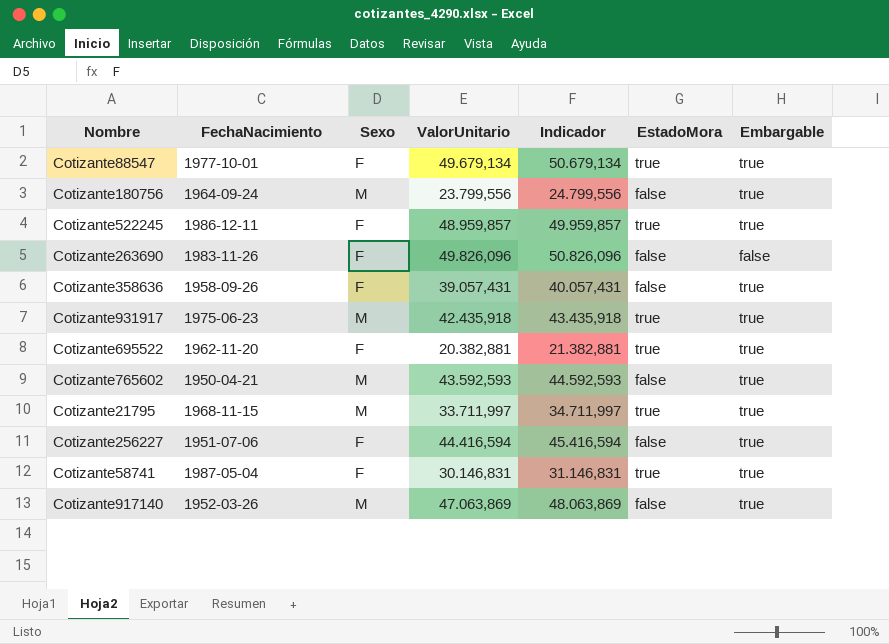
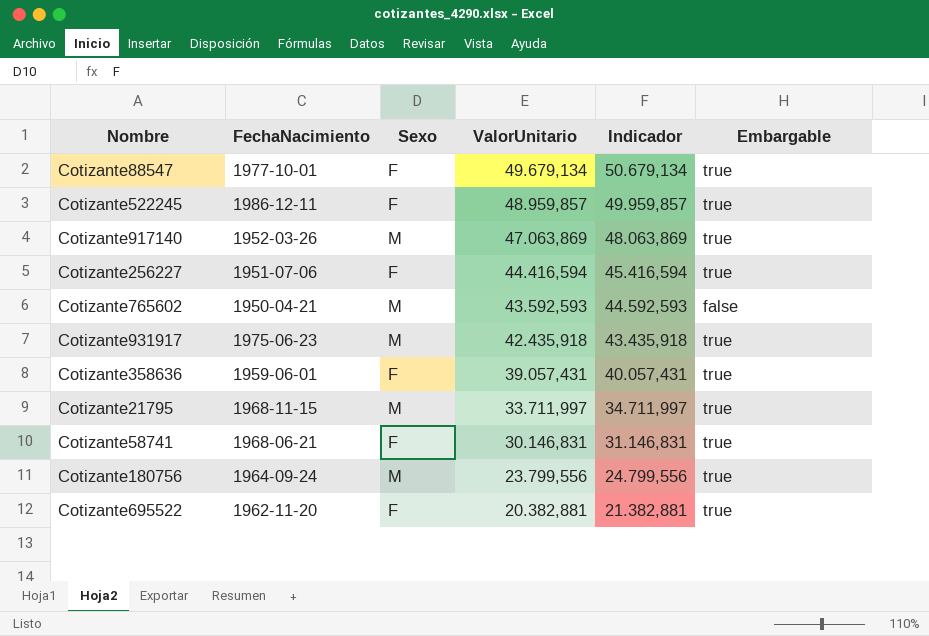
row order: none -> ValorUnitario descending
column EstadoMora | position: 6 -> none
row Cotizante263690: 1983-11-26 | F | 49.826,096 | 50.826,096 | false | false -> none
Cotizante765602 | Embargable: true -> false
Cotizante358636 | FechaNacimiento: 1958-09-26 -> 1959-06-01
Cotizante58741 | FechaNacimiento: 1987-05-04 -> 1968-06-21

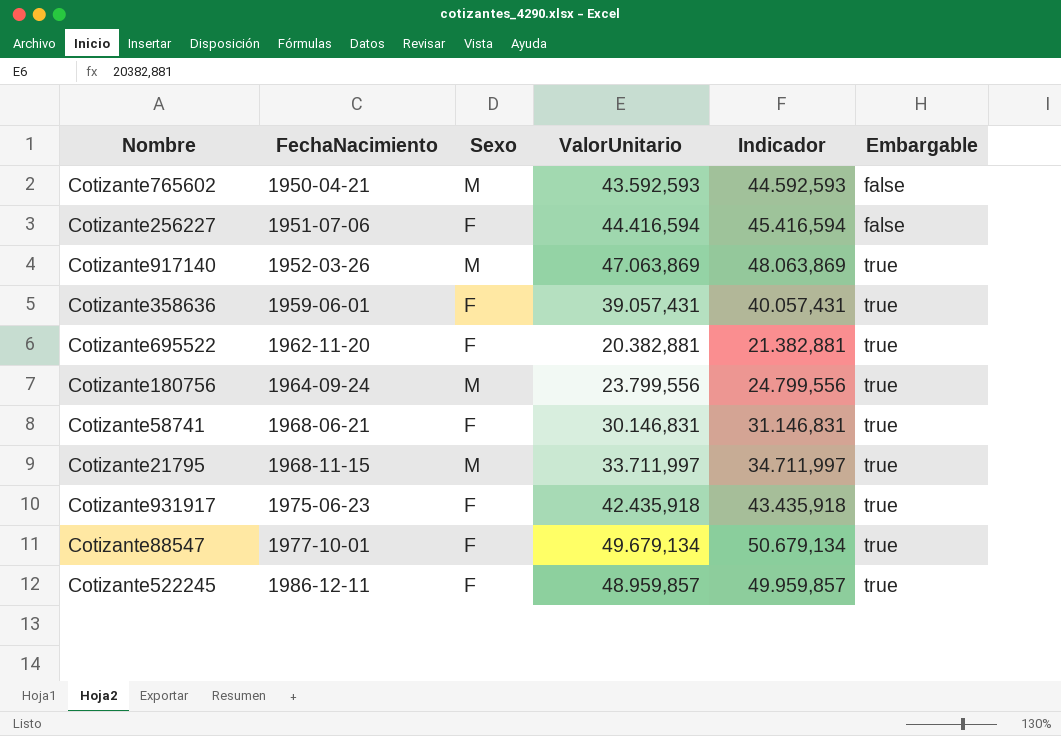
row order: ValorUnitario descending -> FechaNacimiento ascending
Cotizante256227 | Embargable: true -> false
Cotizante931917 | Sexo: M -> F

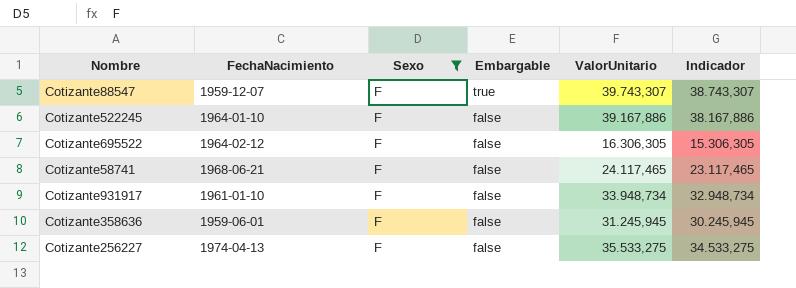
filter: none -> Sexo = F
row order: FechaNacimiento ascending -> Embargable descending
column Embargable | position: 6 -> 4
column Indicador | formula: [ValorUnitario] + 1000 -> [ValorUnitario] - 1000
Cotizante88547 | FechaNacimiento: 1977-10-01 -> 1959-12-07
Cotizante88547 | ValorUnitario: 49.679,134 -> 39.743,307
Cotizante522245 | FechaNacimiento: 1986-12-11 -> 1964-01-10
Cotizante522245 | Embargable: true -> false
Cotizante522245 | ValorUnitario: 48.959,857 -> 39.167,886
Cotizante695522 | FechaNacimiento: 1962-11-20 -> 1964-02-12
Cotizante695522 | Embargable: true -> false
Cotizante695522 | ValorUnitario: 20.382,881 -> 16.306,305
Cotizante58741 | Embargable: true -> false
Cotizante58741 | ValorUnitario: 30.146,831 -> 24.117,465
Cotizante931917 | FechaNacimiento: 1975-06-23 -> 1961-01-10
Cotizante931917 | Embargable: true -> false
Cotizante931917 | ValorUnitario: 42.435,918 -> 33.948,734
Cotizante358636 | Embargable: true -> false
Cotizante358636 | ValorUnitario: 39.057,431 -> 31.245,945
Cotizante256227 | FechaNacimiento: 1951-07-06 -> 1974-04-13
Cotizante256227 | ValorUnitario: 44.416,594 -> 35.533,275

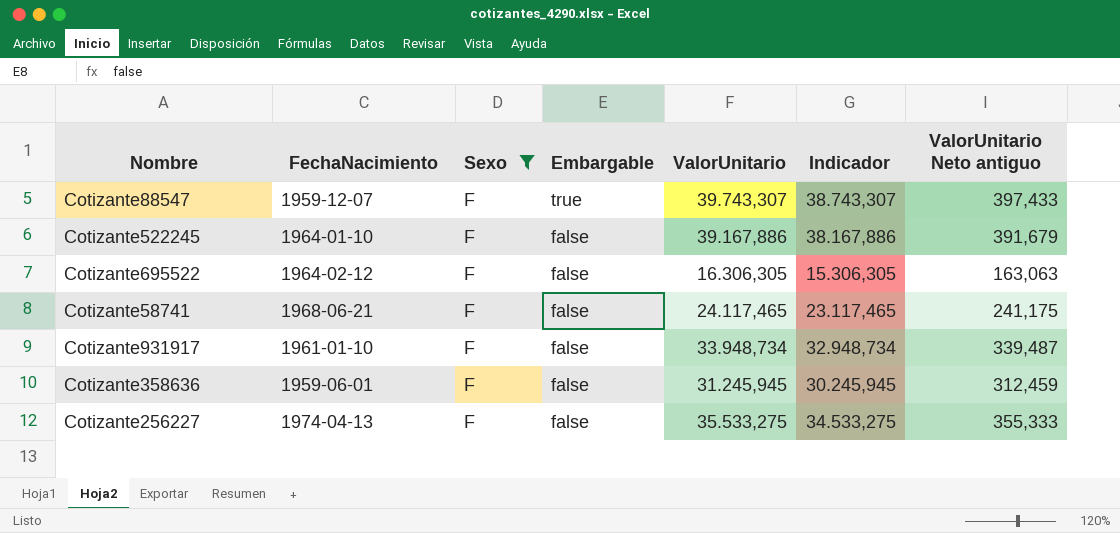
column ValorUnitario Neto antiguo | formula: none -> [ValorUnitario] * 0,01

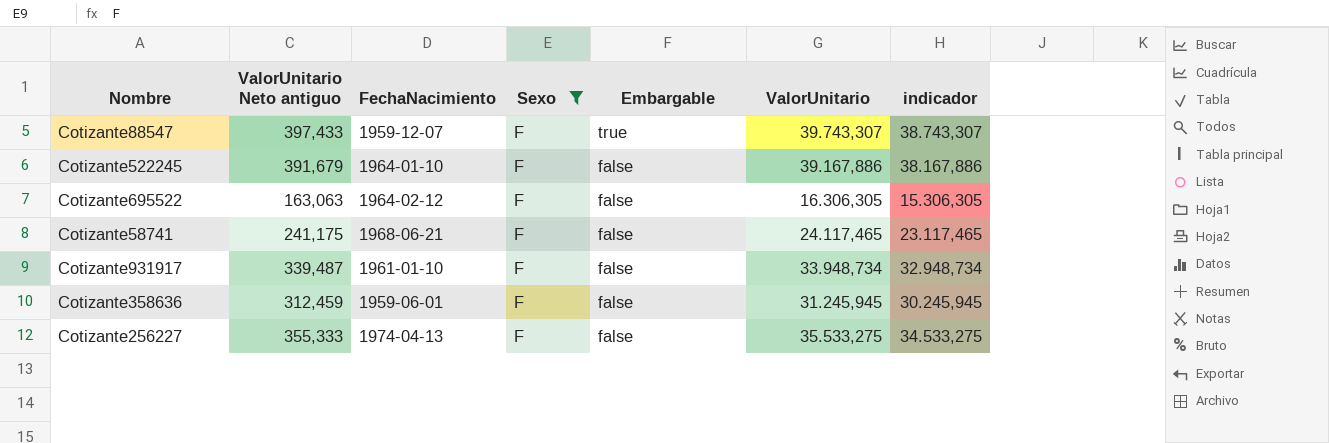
column ValorUnitario Neto antiguo | position: 7 -> 2
column name: Indicador -> indicador

